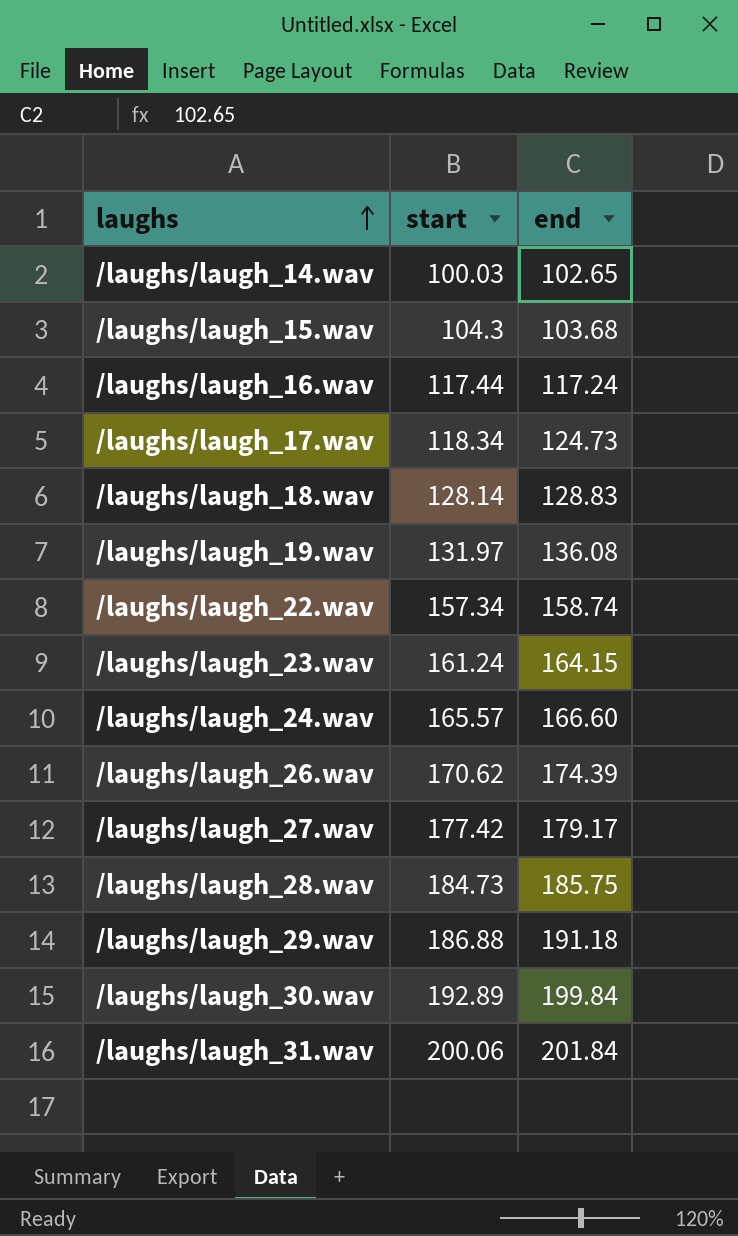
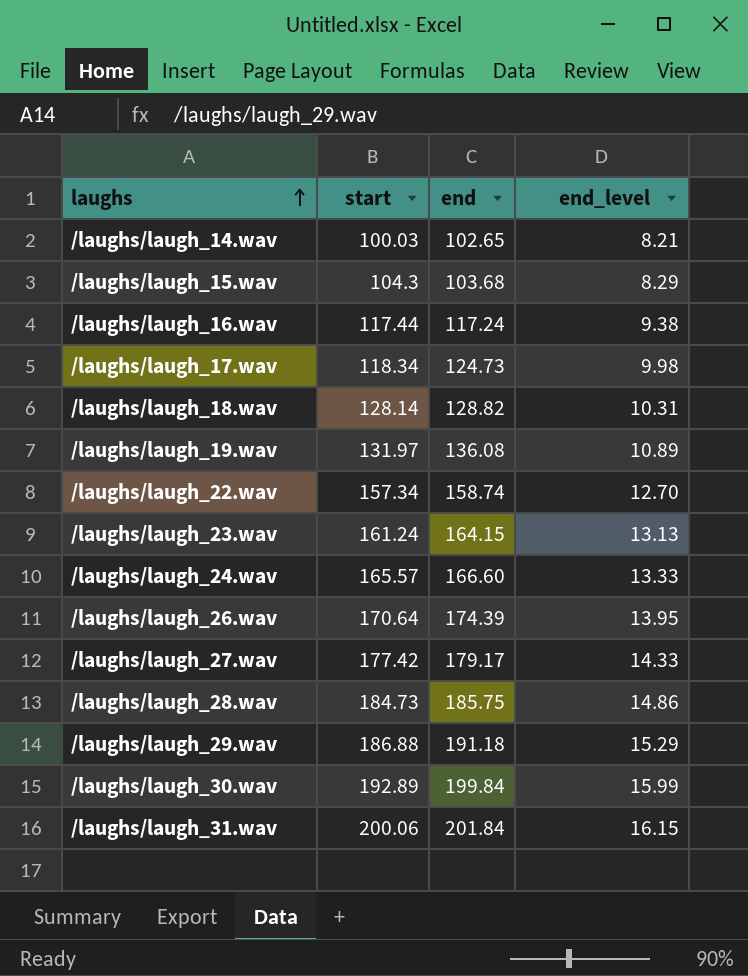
column end_level | formula: none -> [end] * 0.08
/laughs/laugh_18.wav | end: 128.83 -> 128.82
/laughs/laugh_26.wav | start: 170.62 -> 170.64

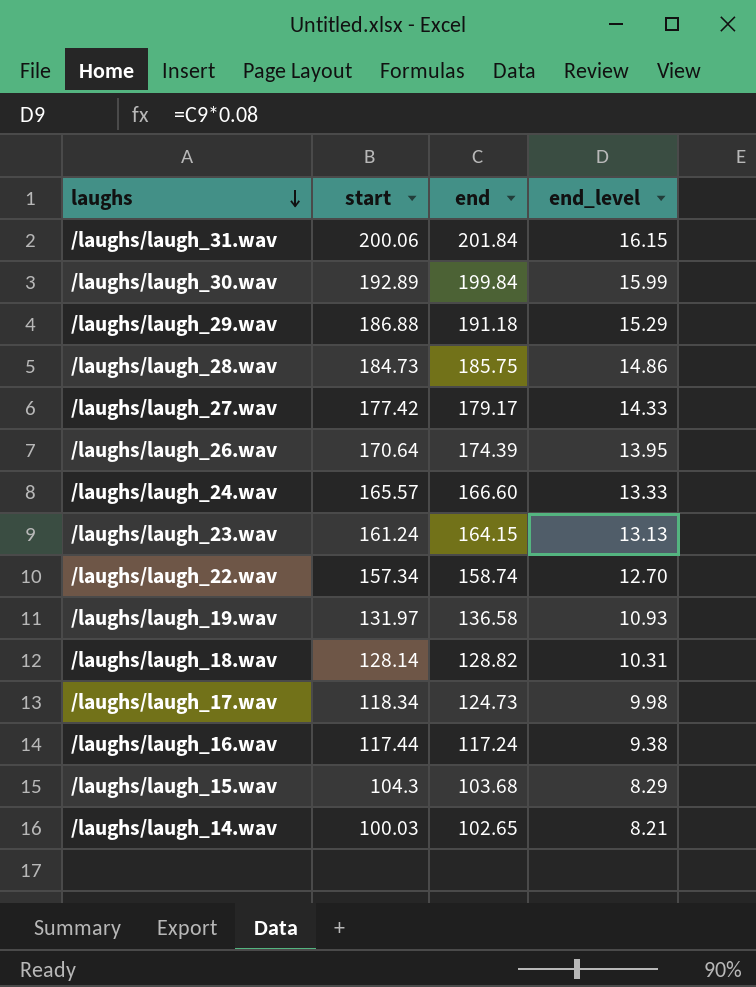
row order: laughs ascending -> laughs descending
/laughs/laugh_19.wav | end: 136.08 -> 136.58
/laughs/laugh_19.wav | end_level: 10.89 -> 10.93

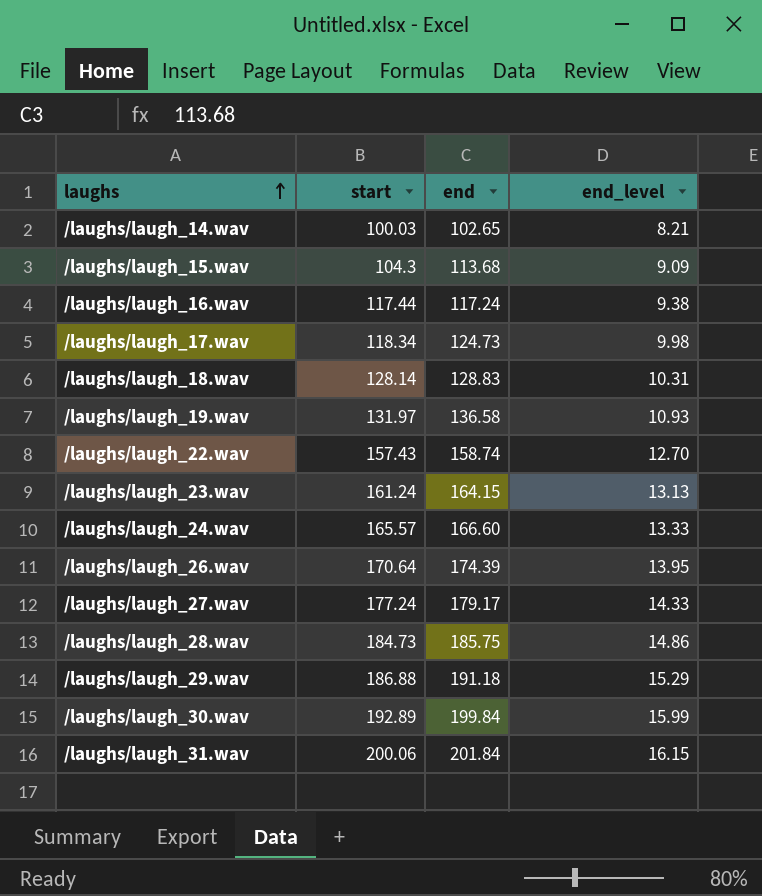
row order: laughs descending -> laughs ascending
/laughs/laugh_15.wav | end: 103.68 -> 113.68
/laughs/laugh_15.wav | end_level: 8.29 -> 9.09
/laughs/laugh_18.wav | end: 128.82 -> 128.83
/laughs/laugh_22.wav | start: 157.34 -> 157.43
/laughs/laugh_27.wav | start: 177.42 -> 177.24

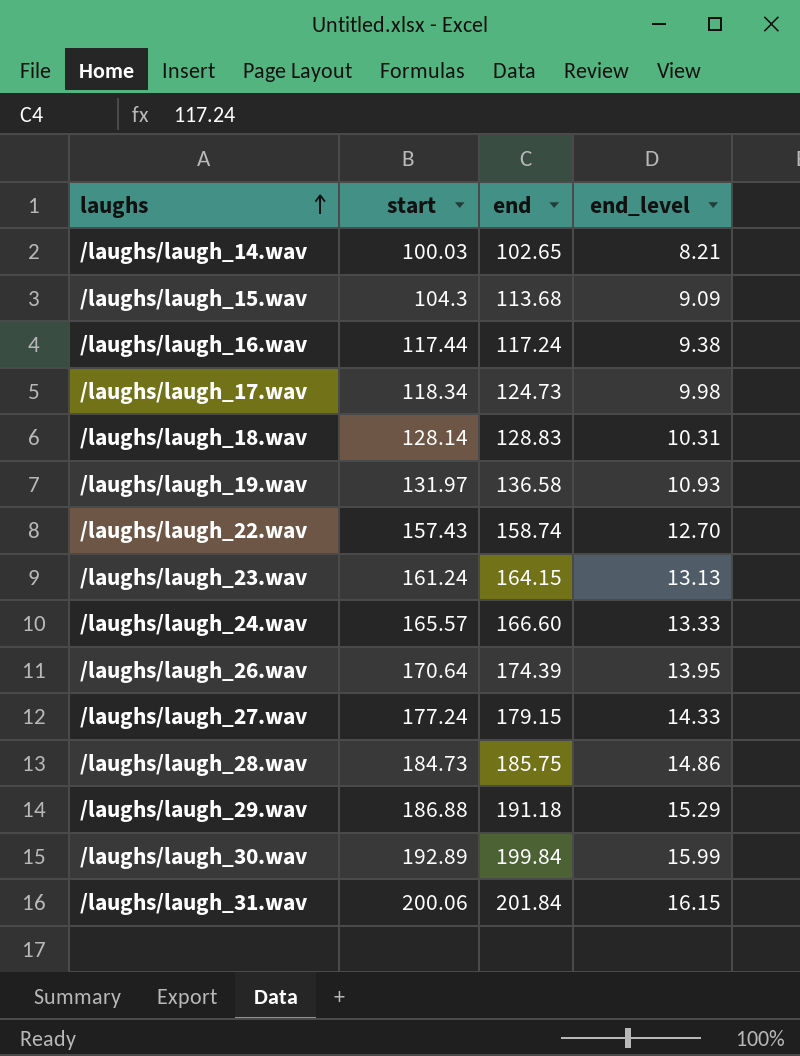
/laughs/laugh_27.wav | end: 179.17 -> 179.15

